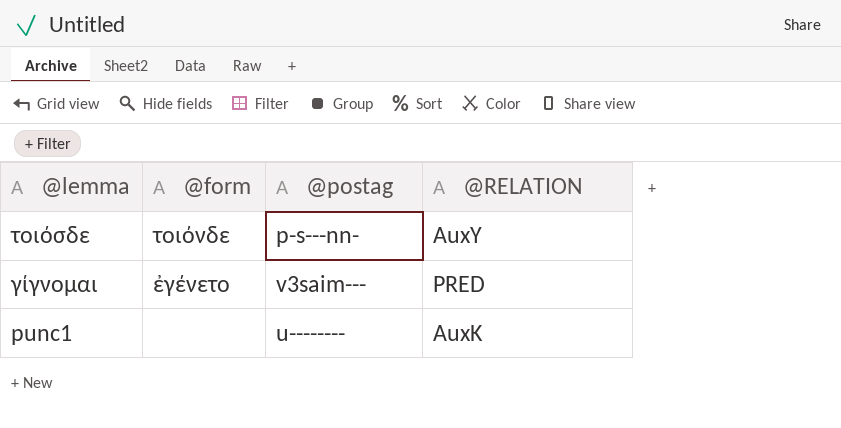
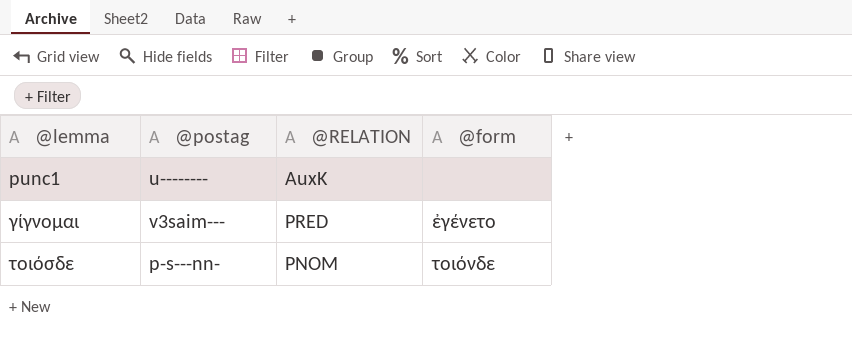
row order: @lemma descending -> @lemma ascending
column @form | position: 2 -> 4
τοιόσδε | @RELATION: AuxY -> PNOM

